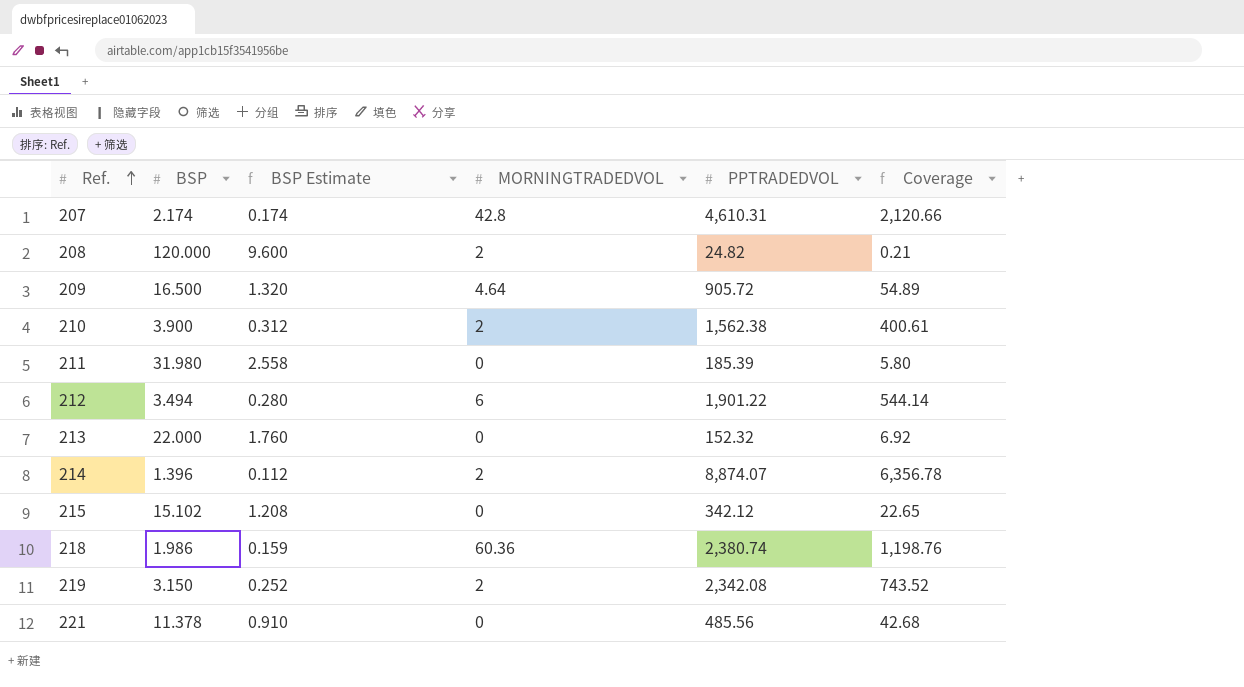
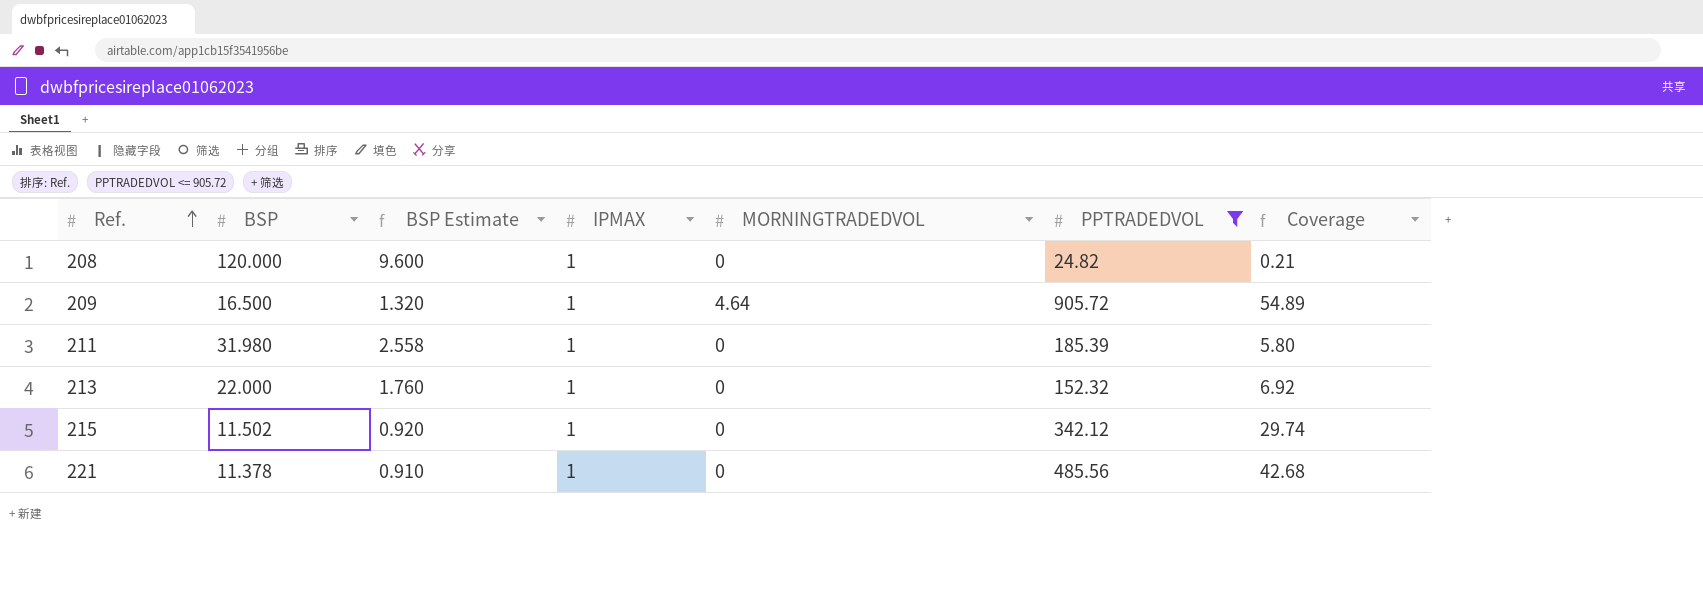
filter: none -> PPTRADEDVOL <= 905.72
column IPMAX | position: none -> 4
208 | MORNINGTRADEDVOL: 2 -> 0
215 | BSP: 15.102 -> 11.502
215 | BSP Estimate: 1.208 -> 0.920
215 | Coverage: 22.65 -> 29.74

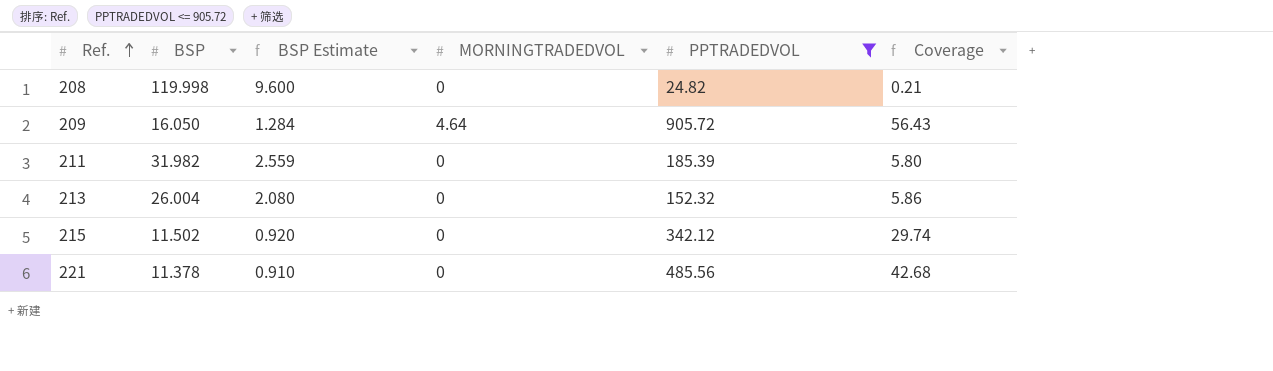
column IPMAX | position: 4 -> none
208 | BSP: 120.000 -> 119.998
209 | BSP: 16.500 -> 16.050
209 | BSP Estimate: 1.320 -> 1.284
209 | Coverage: 54.89 -> 56.43
211 | BSP: 31.980 -> 31.982
211 | BSP Estimate: 2.558 -> 2.559
213 | BSP: 22.000 -> 26.004
213 | BSP Estimate: 1.760 -> 2.080
213 | Coverage: 6.92 -> 5.86

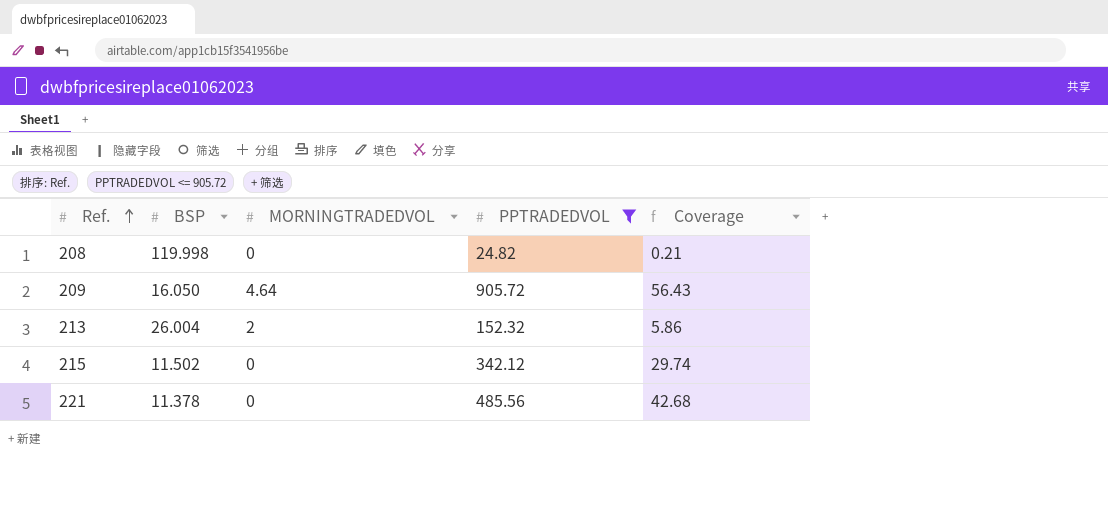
column BSP Estimate | formula: [BSP] * 0.08 -> none
row 211: 31.982 | 2.559 | 0 | 185.39 | 5.80 -> none
213 | MORNINGTRADEDVOL: 0 -> 2

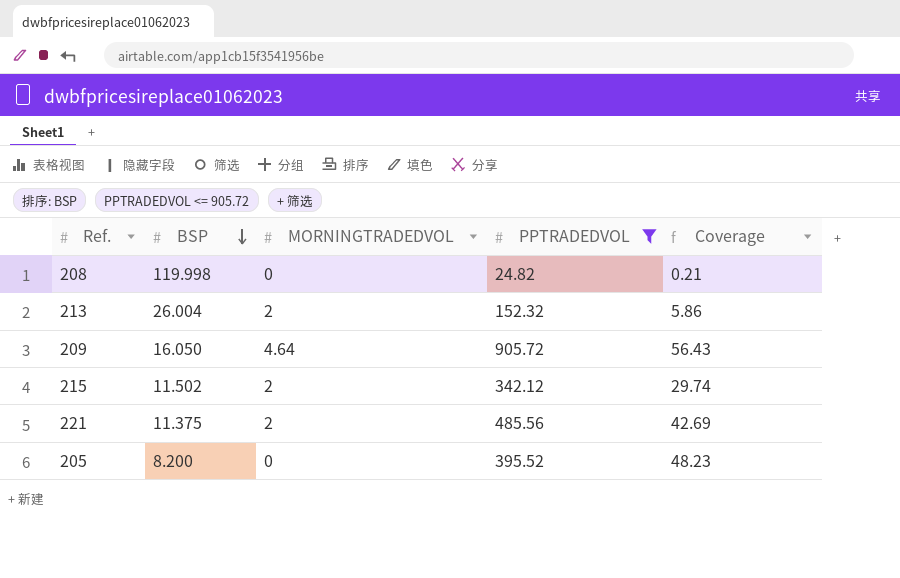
row order: Ref. ascending -> BSP descending
215 | MORNINGTRADEDVOL: 0 -> 2
221 | BSP: 11.378 -> 11.375
221 | MORNINGTRADEDVOL: 0 -> 2
221 | Coverage: 42.68 -> 42.69
row 205: none -> 8.200 | 0 | 395.52 | 48.23

